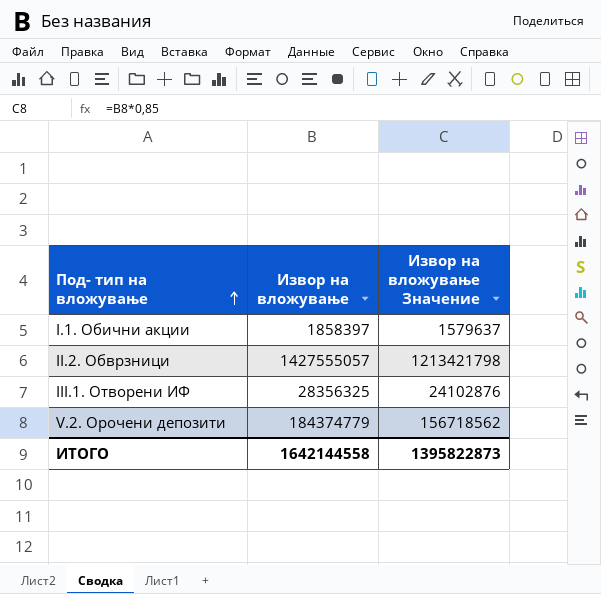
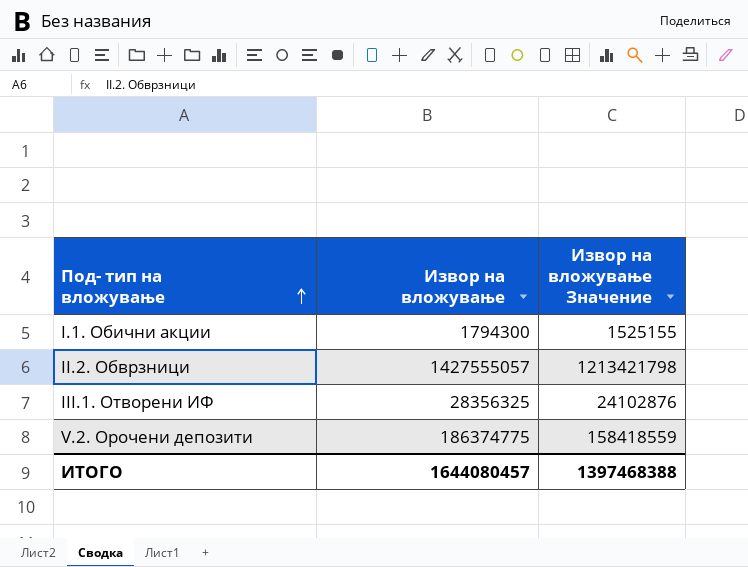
I.1. Обични акции | Извор на вложување: 1858397 -> 1794300
I.1. Обични акции | Извор на вложување Значение: 1579637 -> 1525155
V.2. Орочени депозити | Извор на вложување: 184374779 -> 186374775
V.2. Орочени депозити | Извор на вложување Значение: 156718562 -> 158418559
ИТОГО | Извор на вложување: 1642144558 -> 1644080457
ИТОГО | Извор на вложување Значение: 1395822873 -> 1397468388

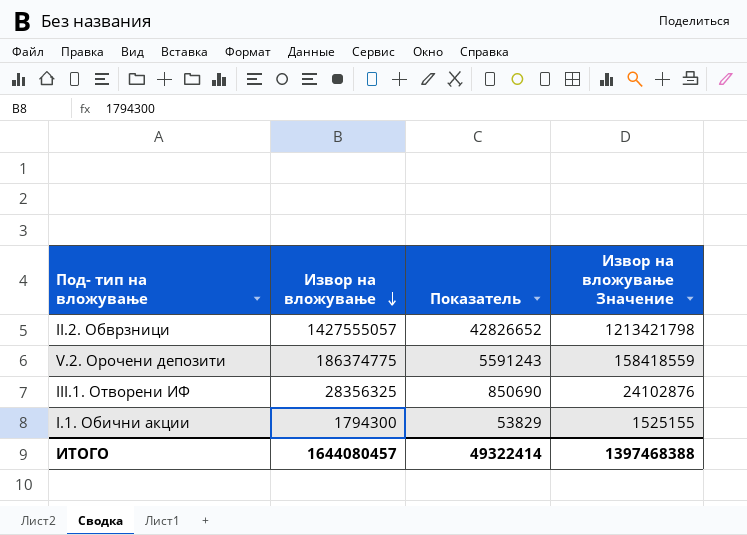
row order: Под- тип на вложување ascending -> Извор на вложување descending
column Показатель | formula: none -> [Извор на вложување] * 0,03

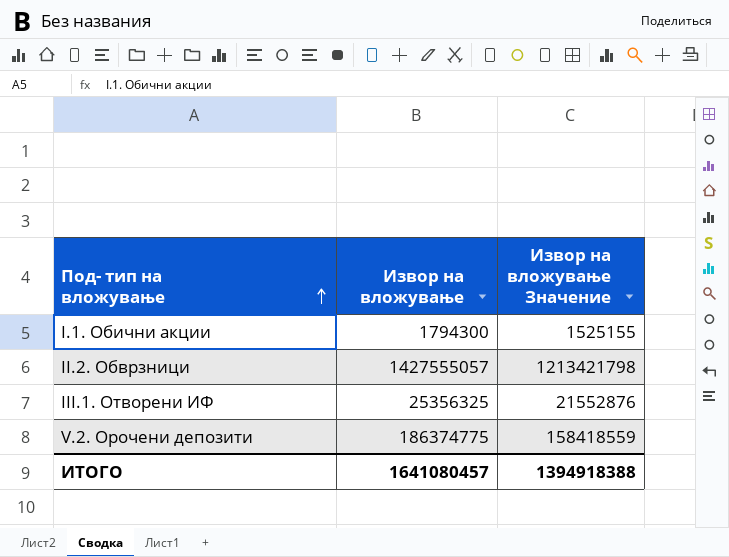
row order: Извор на вложување descending -> Под- тип на вложување ascending
column Показатель | formula: [Извор на вложување] * 0,03 -> none
III.1. Отворени ИФ | Извор на вложување: 28356325 -> 25356325
III.1. Отворени ИФ | Извор на вложување Значение: 24102876 -> 21552876
ИТОГО | Извор на вложување: 1644080457 -> 1641080457
ИТОГО | Извор на вложување Значение: 1397468388 -> 1394918388

